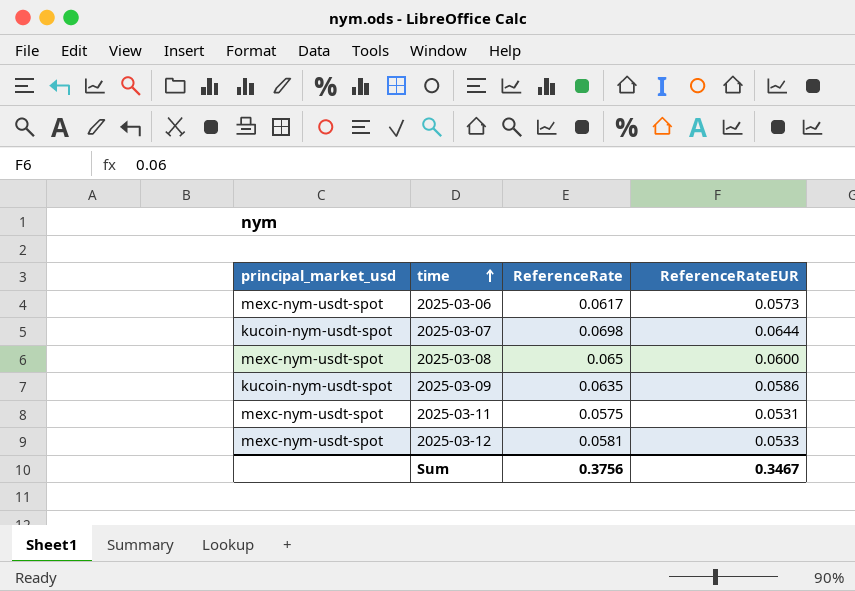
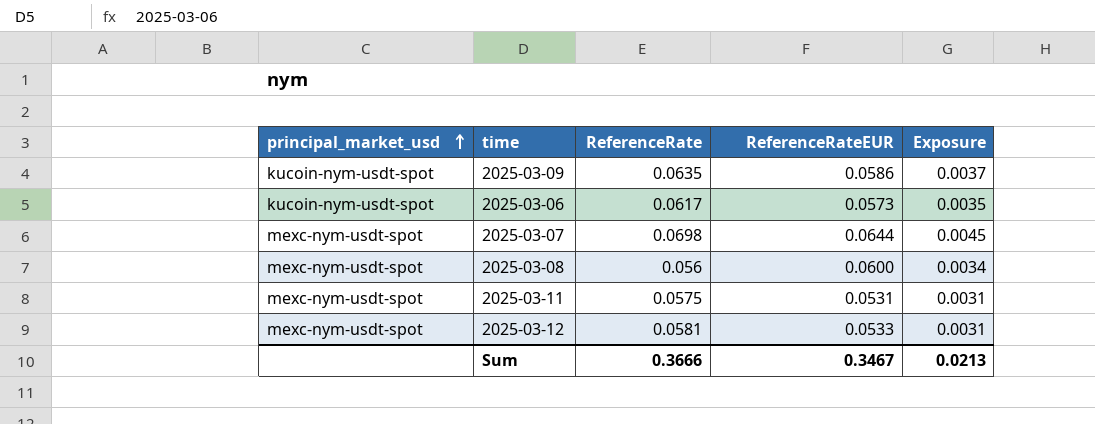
row order: time ascending -> principal_market_usd ascending
column Exposure | formula: none -> [ReferenceRate] * [ReferenceRateEUR]
2025-03-06 | principal_market_usd: mexc-nym-usdt-spot -> kucoin-nym-usdt-spot
2025-03-07 | principal_market_usd: kucoin-nym-usdt-spot -> mexc-nym-usdt-spot
2025-03-08 | ReferenceRate: 0.065 -> 0.056
Sum | ReferenceRate: 0.3756 -> 0.3666

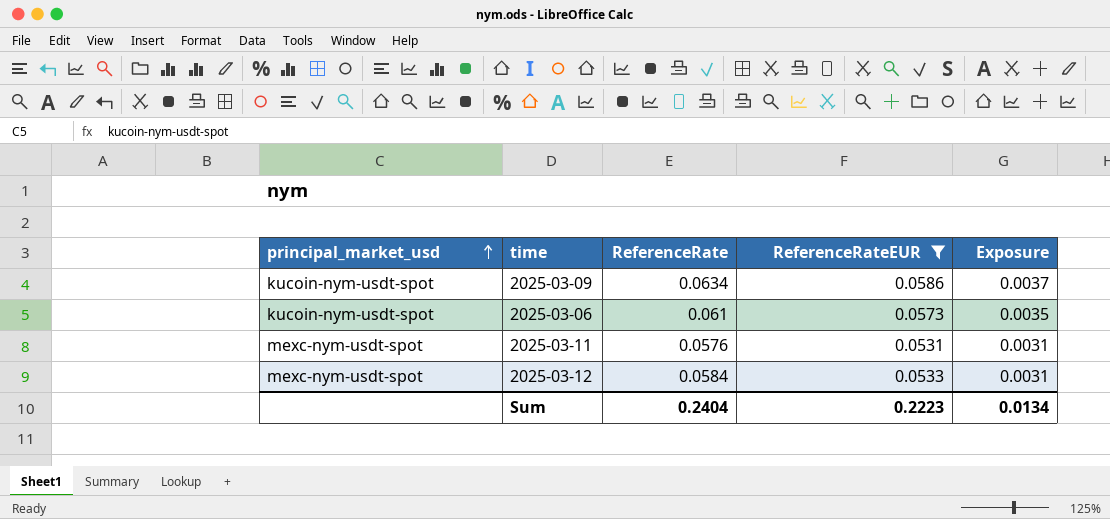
filter: none -> ReferenceRateEUR <= 0.0586
2025-03-09 | ReferenceRate: 0.0635 -> 0.0634
2025-03-06 | ReferenceRate: 0.0617 -> 0.061
2025-03-11 | ReferenceRate: 0.0575 -> 0.0576
2025-03-12 | ReferenceRate: 0.0581 -> 0.0584
Sum | ReferenceRate: 0.3666 -> 0.2404
Sum | ReferenceRateEUR: 0.3467 -> 0.2223
Sum | Exposure: 0.0213 -> 0.0134

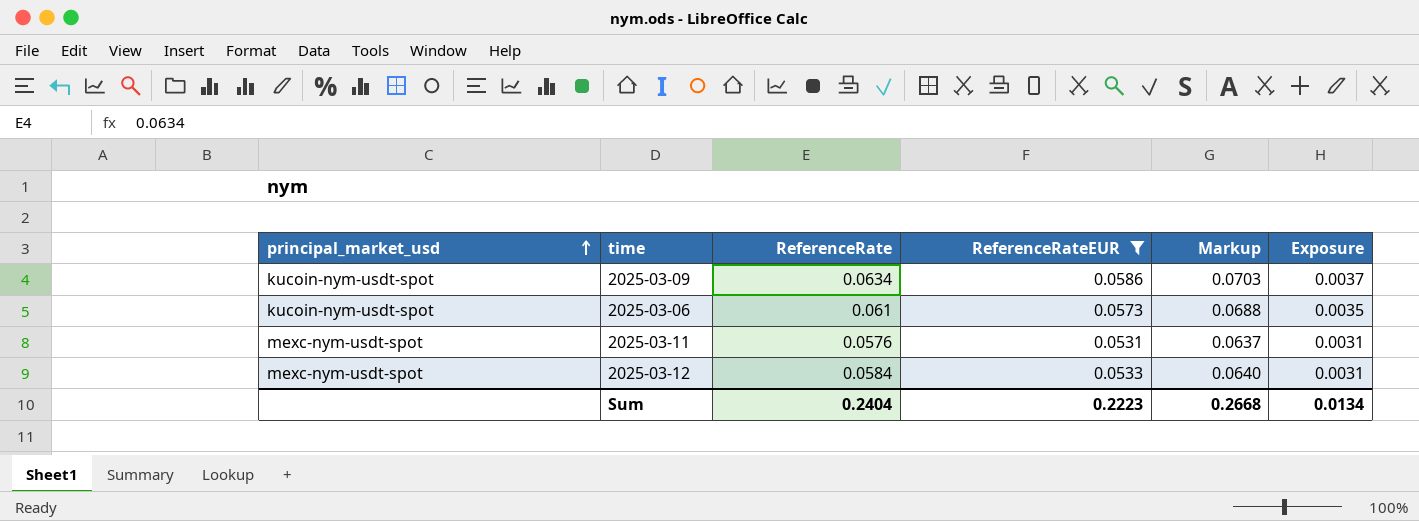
column Markup | formula: none -> [ReferenceRateEUR] * 1.2

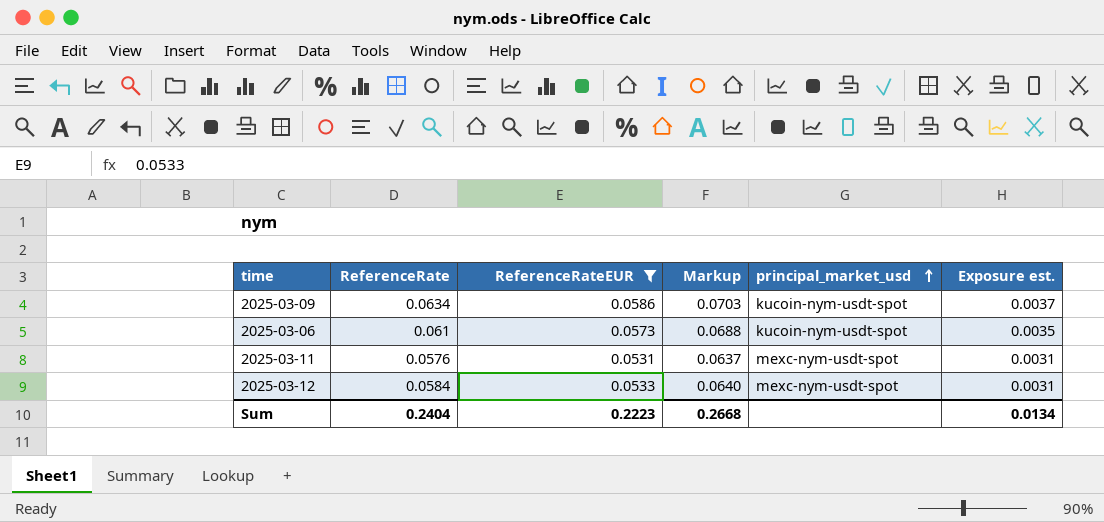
column principal_market_usd | position: 1 -> 5
column name: Exposure -> Exposure est.

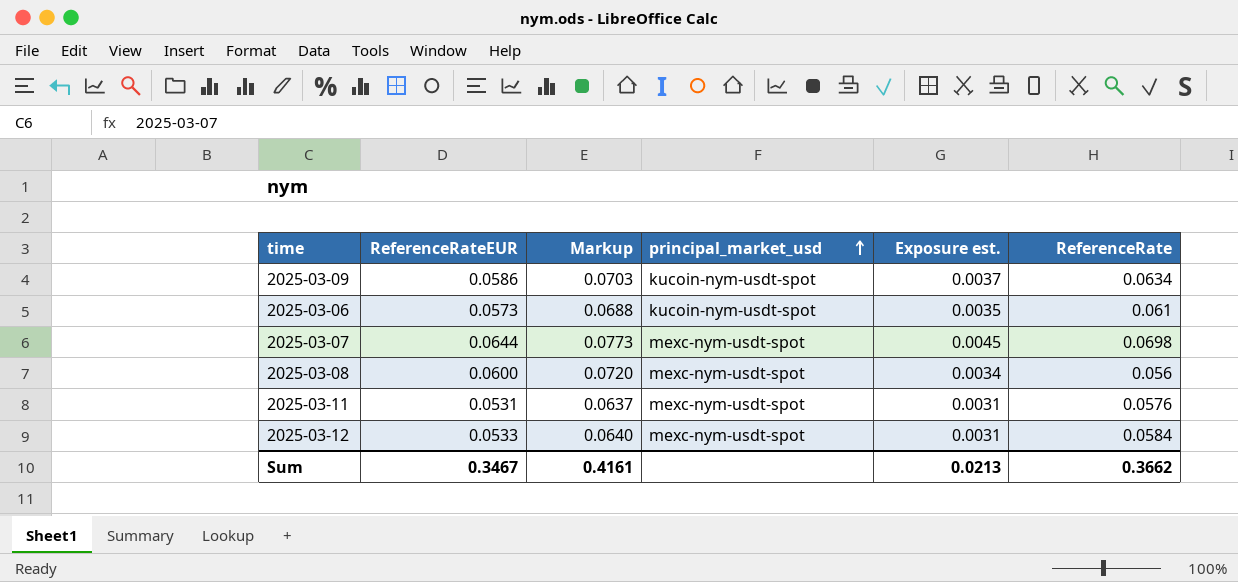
filter: ReferenceRateEUR <= 0.0586 -> none
column ReferenceRate | position: 2 -> 6
Sum | ReferenceRateEUR: 0.2223 -> 0.3467
Sum | Markup: 0.2668 -> 0.4161
Sum | Exposure est.: 0.0134 -> 0.0213
Sum | ReferenceRate: 0.2404 -> 0.3662

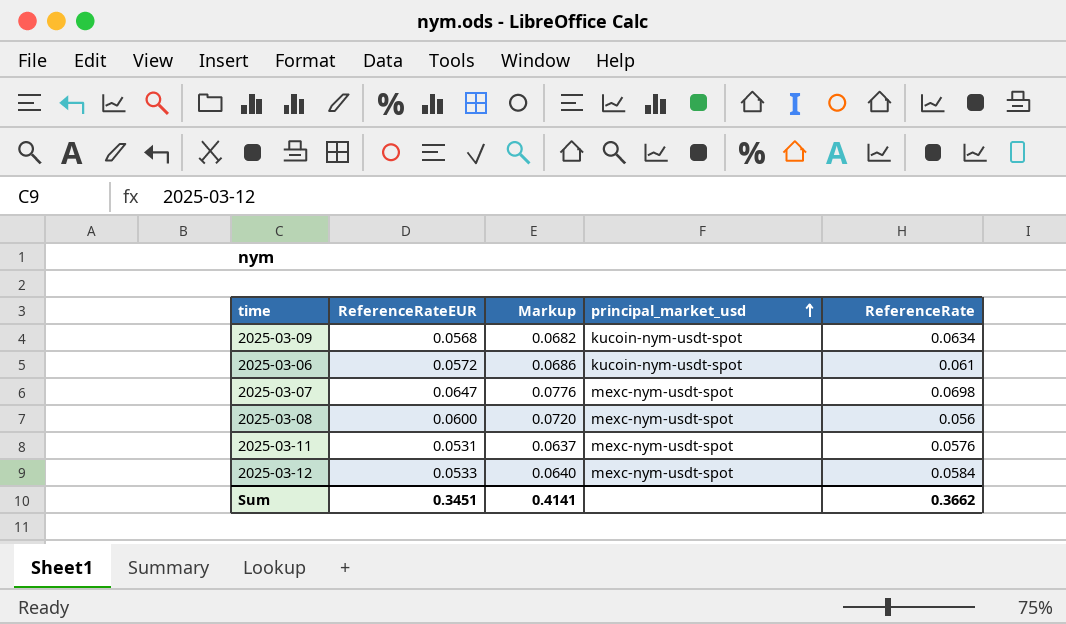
column Exposure est. | formula: [ReferenceRateEUR] * [ReferenceRate] -> none
2025-03-09 | ReferenceRateEUR: 0.0586 -> 0.0568
2025-03-09 | Markup: 0.0703 -> 0.0682
2025-03-06 | ReferenceRateEUR: 0.0573 -> 0.0572
2025-03-06 | Markup: 0.0688 -> 0.0686
2025-03-07 | ReferenceRateEUR: 0.0644 -> 0.0647
2025-03-07 | Markup: 0.0773 -> 0.0776
Sum | ReferenceRateEUR: 0.3467 -> 0.3451
Sum | Markup: 0.4161 -> 0.4141

